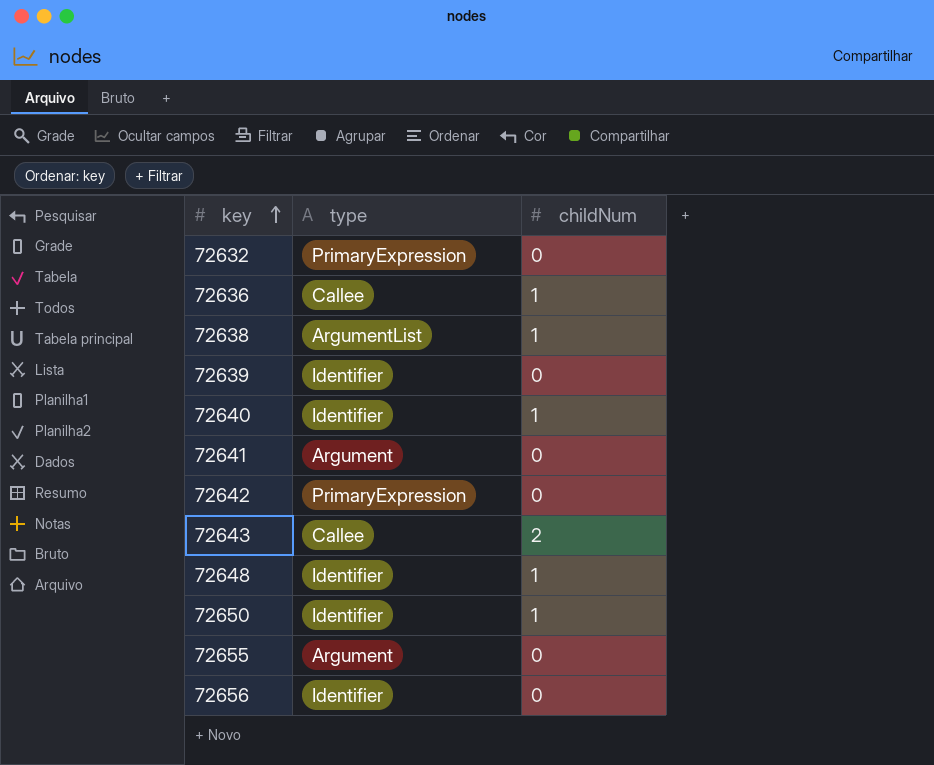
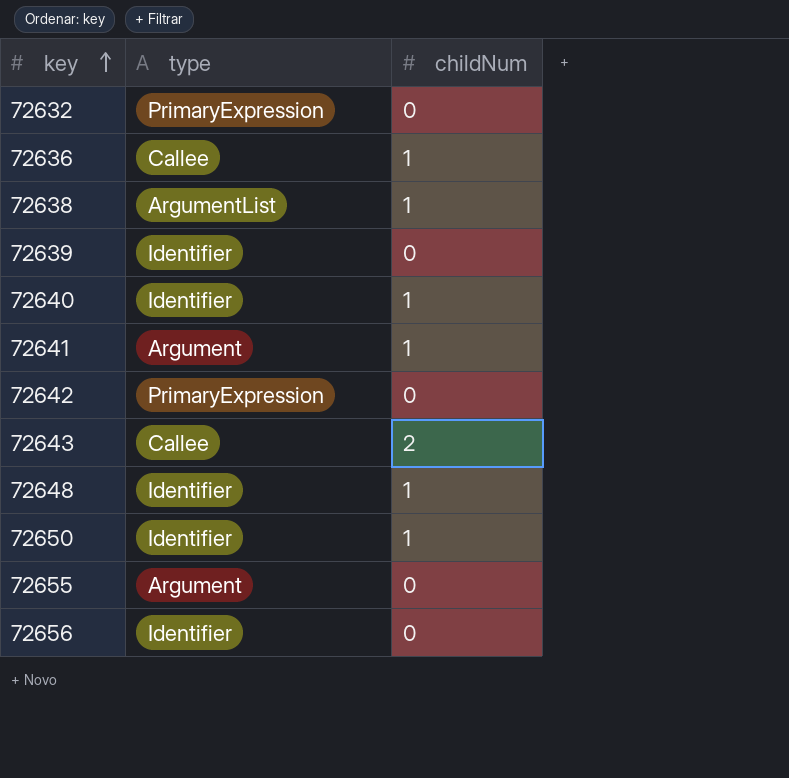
72641 | childNum: 0 -> 1

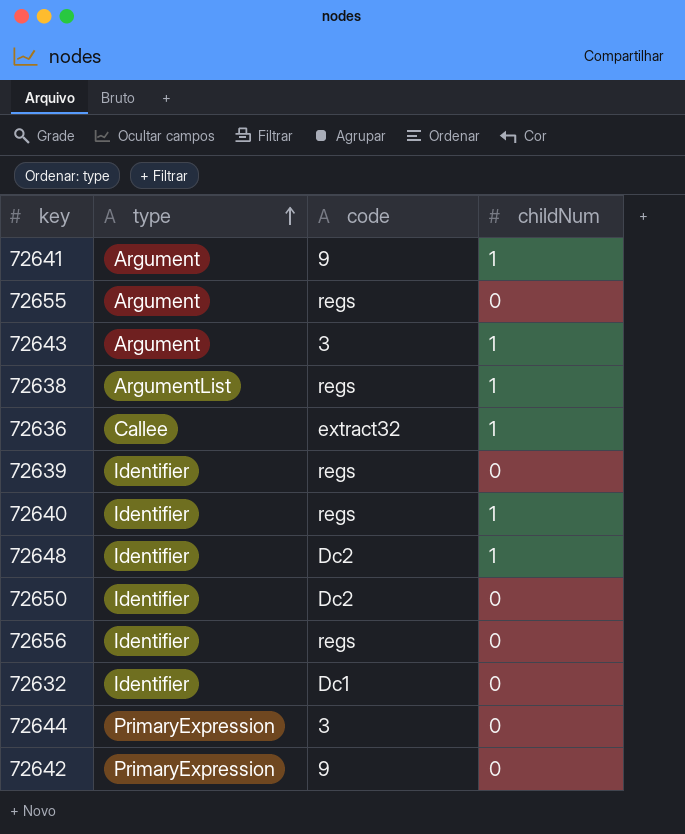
row order: key ascending -> type ascending
column code | position: none -> 3
72643 | type: Callee -> Argument
72643 | childNum: 2 -> 1
72650 | childNum: 1 -> 0
72632 | type: PrimaryExpression -> Identifier
row 72644: none -> PrimaryExpression | 3 | 0

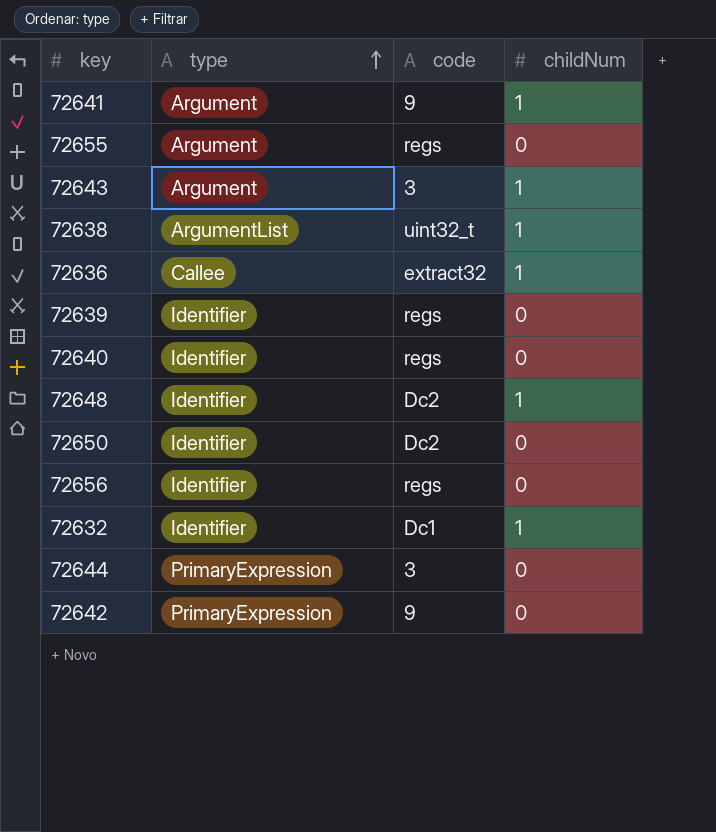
72638 | code: regs -> uint32_t
72640 | childNum: 1 -> 0
72632 | childNum: 0 -> 1

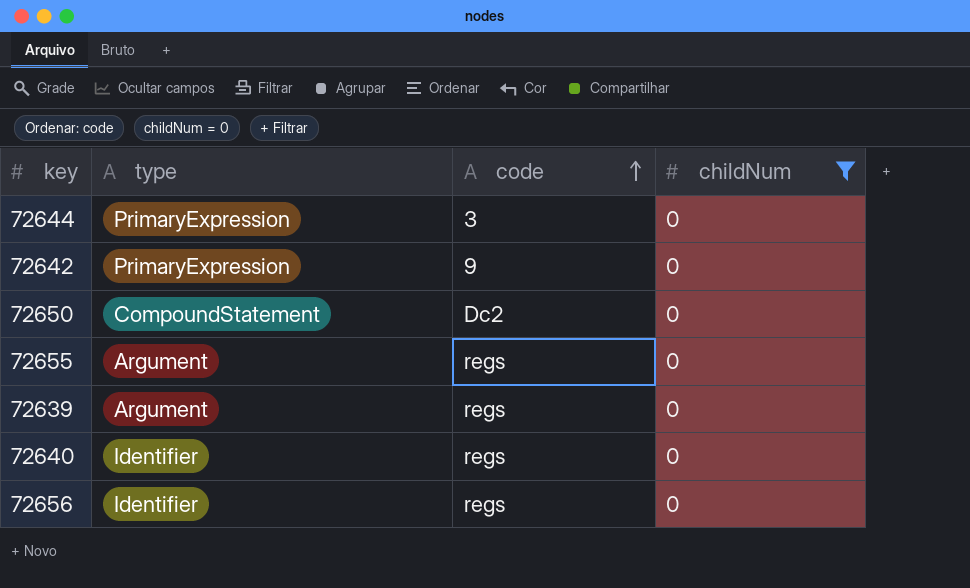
filter: none -> childNum = 0
row order: type ascending -> code ascending
72650 | type: Identifier -> CompoundStatement
72639 | type: Identifier -> Argument

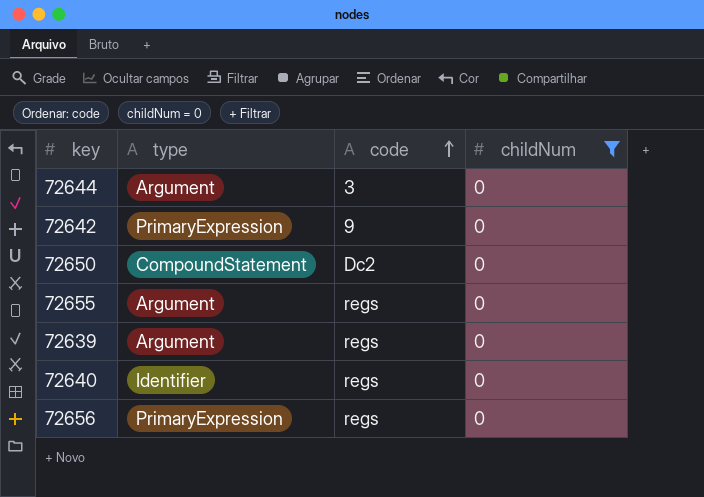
72644 | type: PrimaryExpression -> Argument
72656 | type: Identifier -> PrimaryExpression

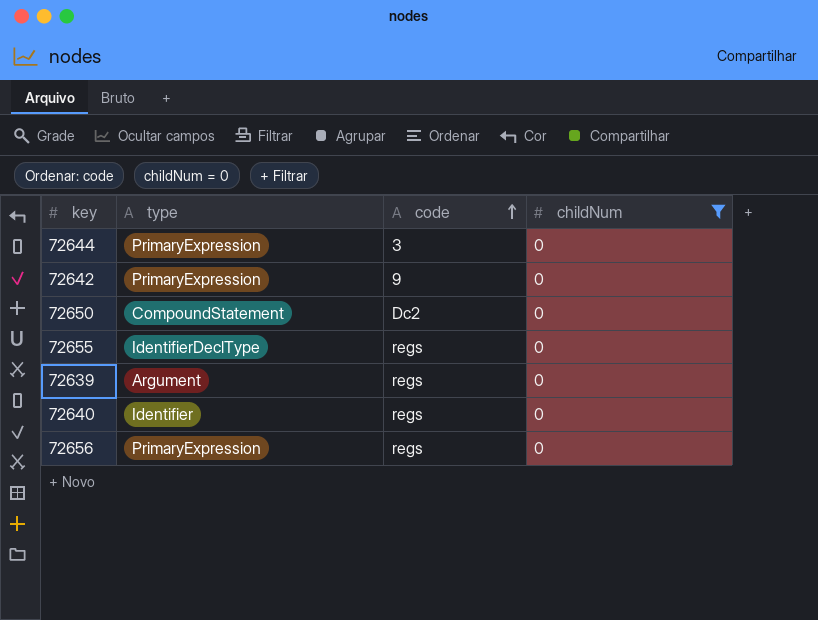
72644 | type: Argument -> PrimaryExpression
72655 | type: Argument -> IdentifierDeclType

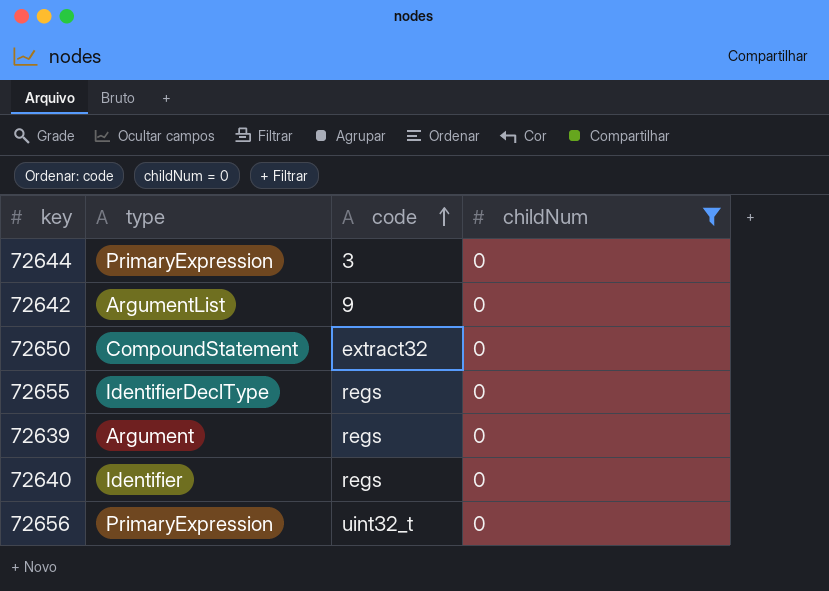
72642 | type: PrimaryExpression -> ArgumentList
72650 | code: Dc2 -> extract32
72656 | code: regs -> uint32_t

